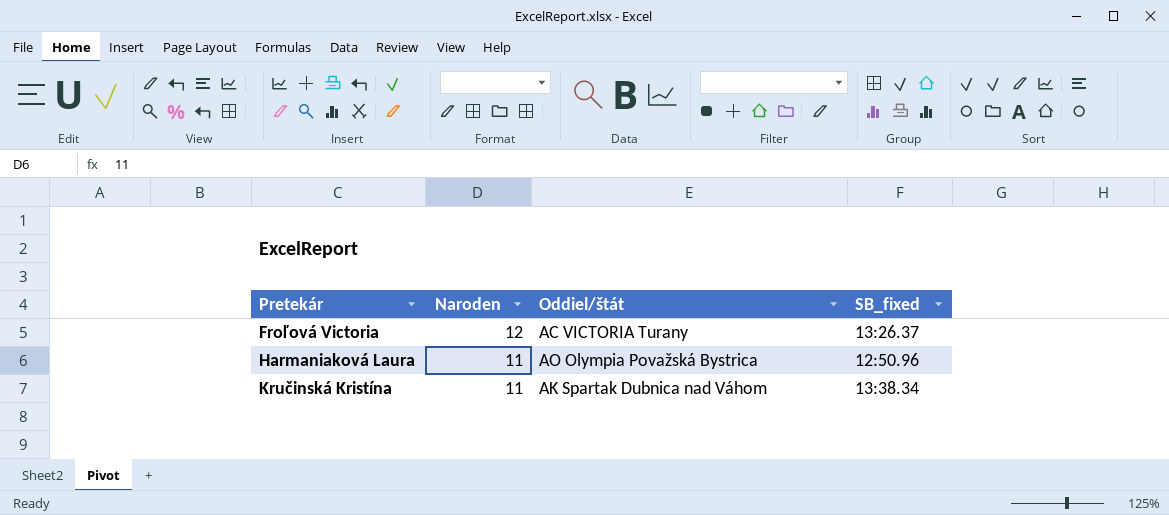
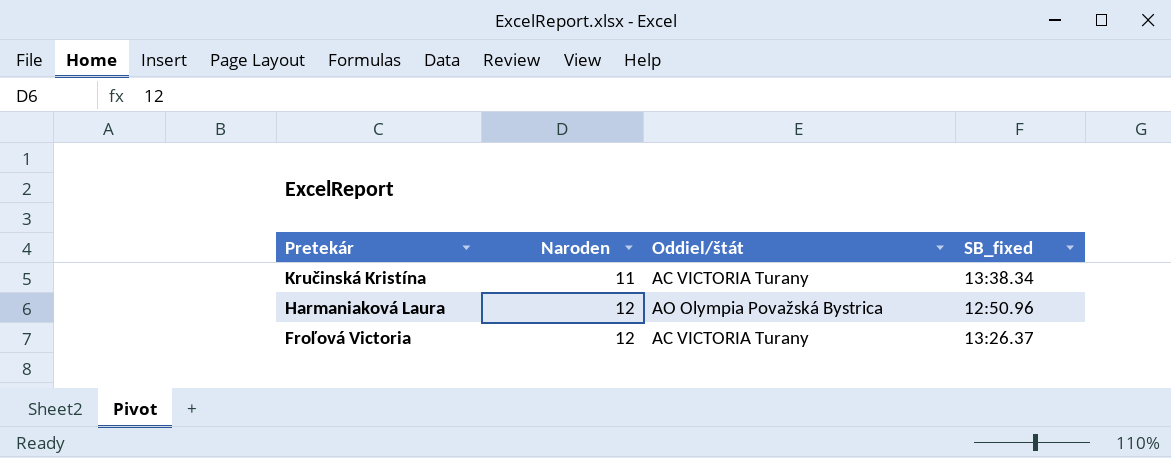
row order: Pretekár ascending -> Pretekár descending
Kručinská Kristína | Oddiel/štát: AK Spartak Dubnica nad Váhom -> AC VICTORIA Turany
Harmaniaková Laura | Naroden: 11 -> 12

